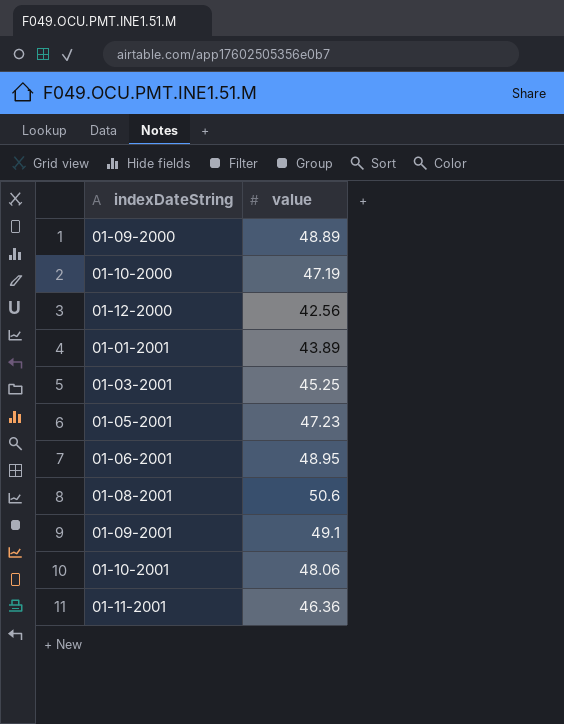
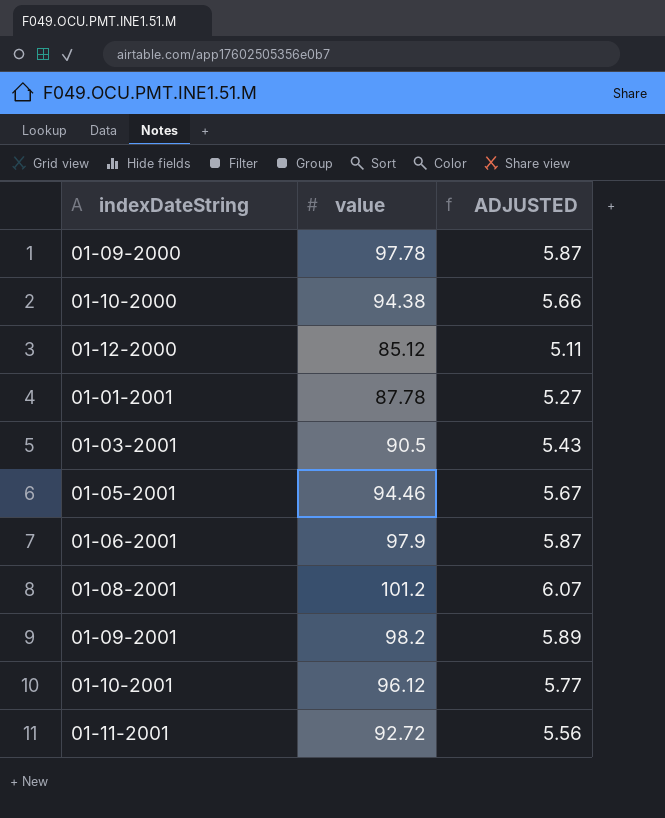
column ADJUSTED | formula: none -> [value] * 0.06
01-09-2000 | value: 48.89 -> 97.78
01-10-2000 | value: 47.19 -> 94.38
01-12-2000 | value: 42.56 -> 85.12
01-01-2001 | value: 43.89 -> 87.78
01-03-2001 | value: 45.25 -> 90.5
01-05-2001 | value: 47.23 -> 94.46
01-06-2001 | value: 48.95 -> 97.9
01-08-2001 | value: 50.6 -> 101.2
01-09-2001 | value: 49.1 -> 98.2
01-10-2001 | value: 48.06 -> 96.12
01-11-2001 | value: 46.36 -> 92.72

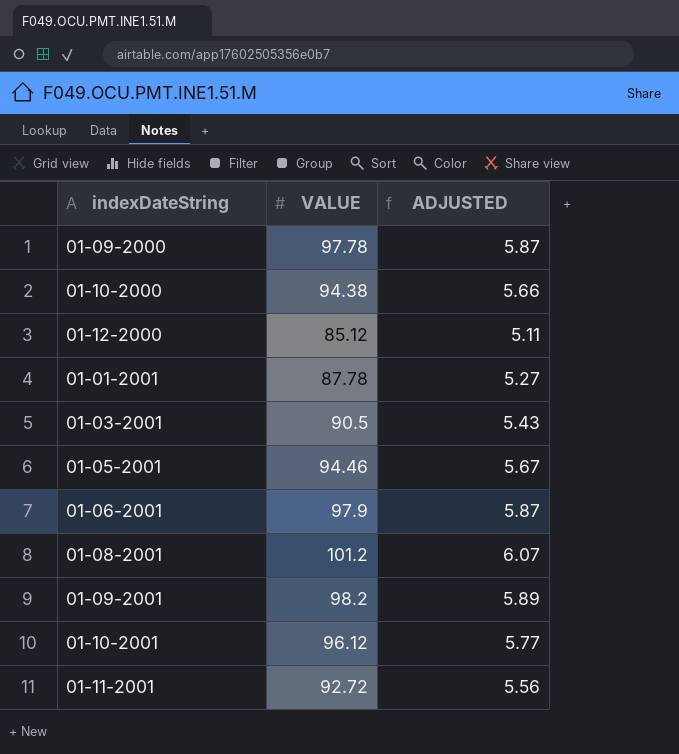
column name: value -> VALUE

